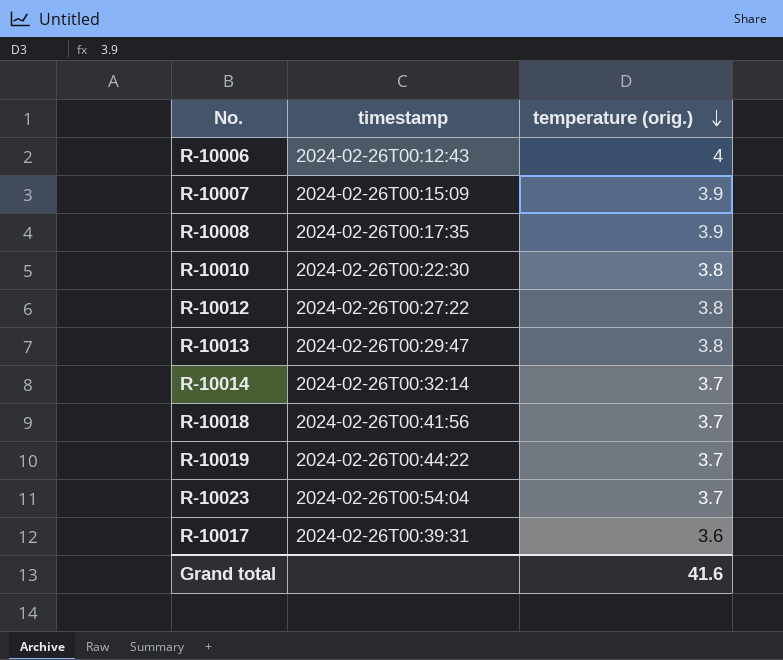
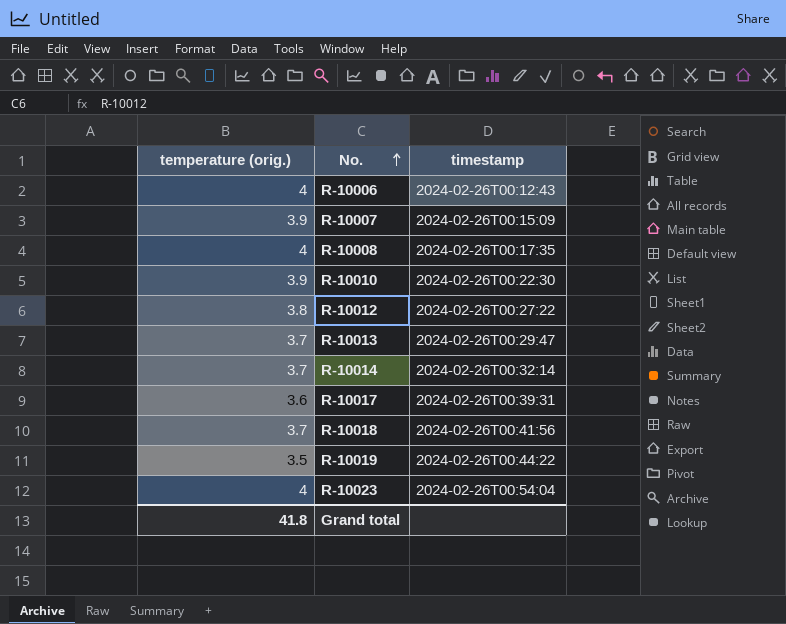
row order: temperature (orig.) descending -> No. ascending
column temperature (orig.) | position: 3 -> 1
R-10008 | temperature (orig.): 3.9 -> 4
R-10010 | temperature (orig.): 3.8 -> 3.9
R-10013 | temperature (orig.): 3.8 -> 3.7
R-10019 | temperature (orig.): 3.7 -> 3.5
R-10023 | temperature (orig.): 3.7 -> 4
Grand total | temperature (orig.): 41.6 -> 41.8

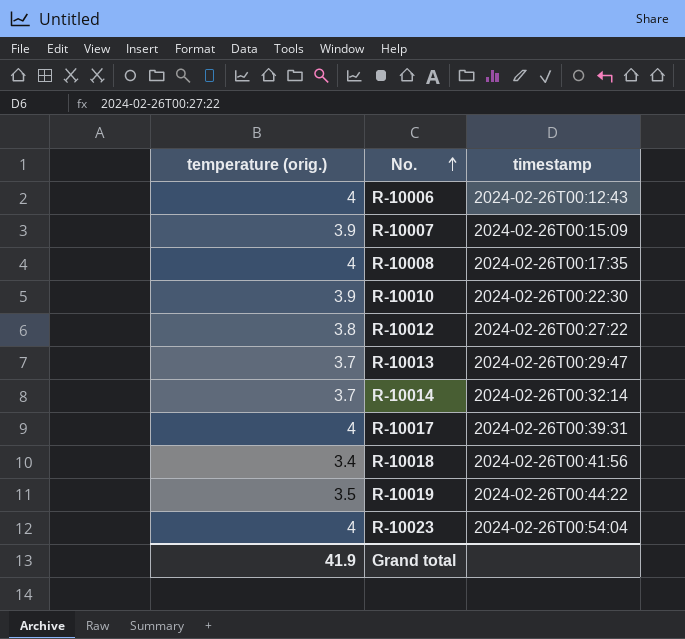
R-10017 | temperature (orig.): 3.6 -> 4
R-10018 | temperature (orig.): 3.7 -> 3.4
Grand total | temperature (orig.): 41.8 -> 41.9

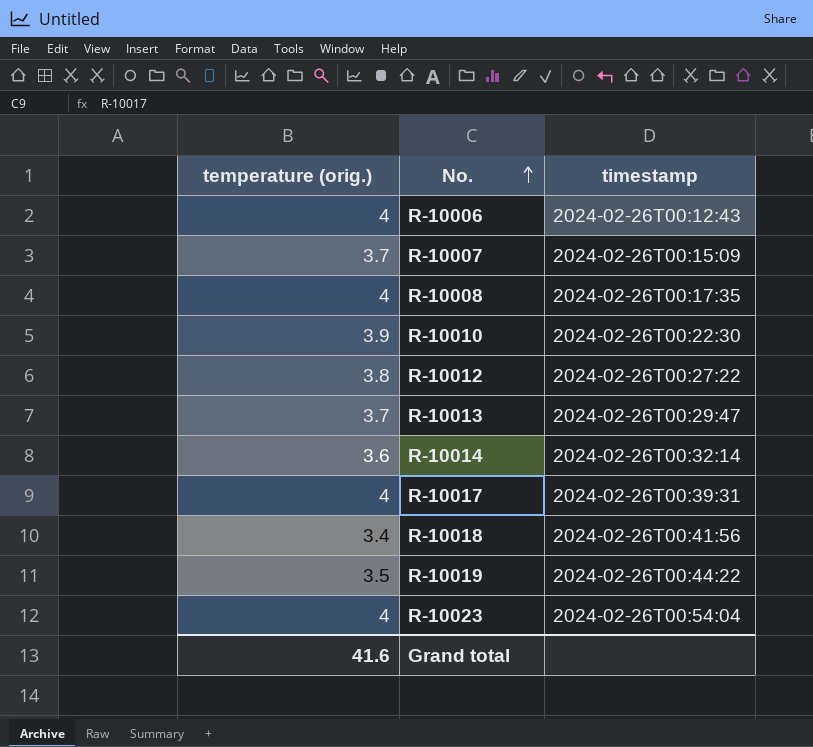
R-10007 | temperature (orig.): 3.9 -> 3.7
R-10014 | temperature (orig.): 3.7 -> 3.6
Grand total | temperature (orig.): 41.9 -> 41.6

